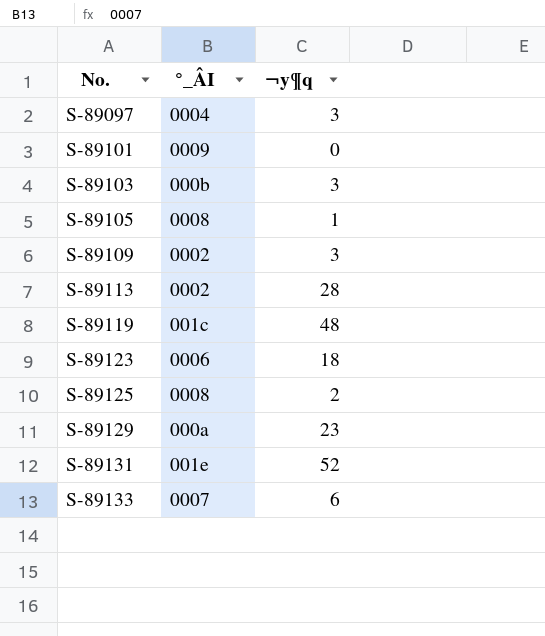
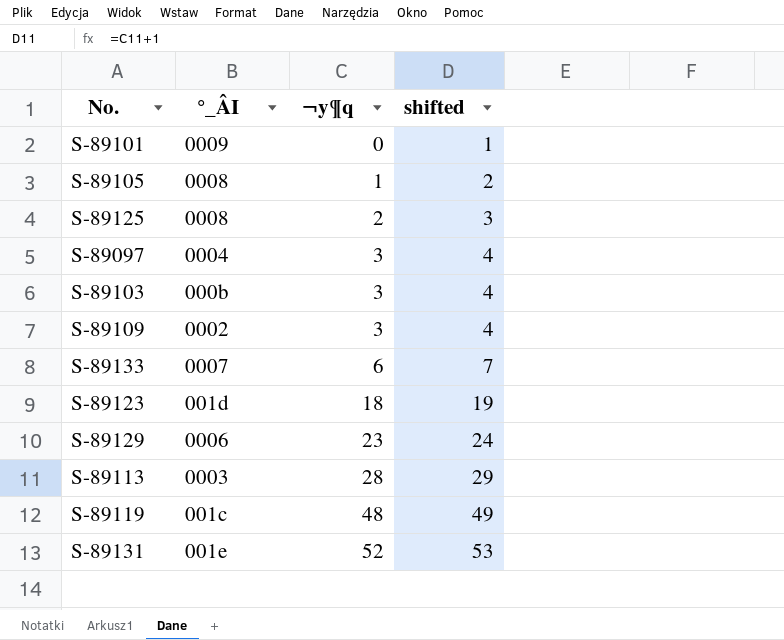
row order: No. ascending -> ¬y¶q ascending
column shifted | formula: none -> [¬y¶q] + 1
S-89123 | °_ÂI: 0006 -> 001d
S-89129 | °_ÂI: 000a -> 0006
S-89113 | °_ÂI: 0002 -> 0003

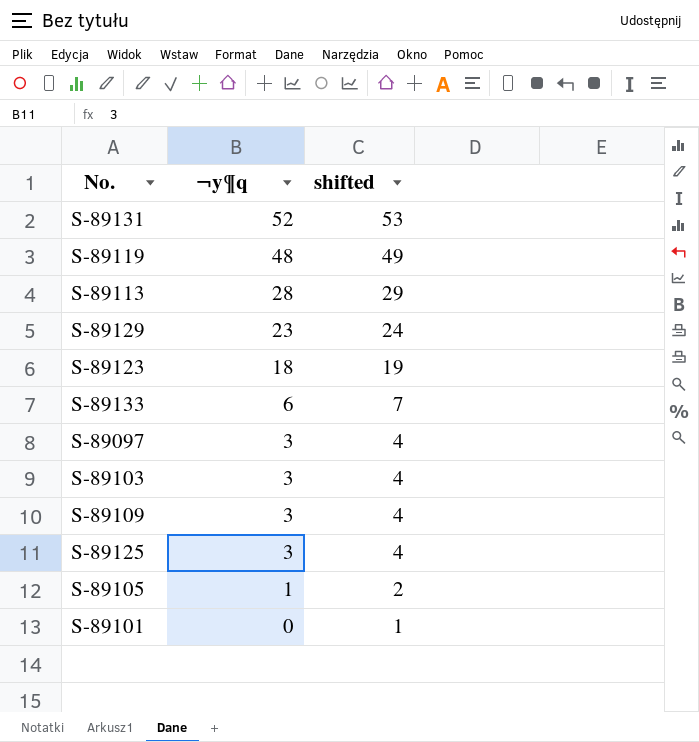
row order: ¬y¶q ascending -> ¬y¶q descending
column °_ÂI | position: 2 -> none
S-89125 | ¬y¶q: 2 -> 3
S-89125 | shifted: 3 -> 4

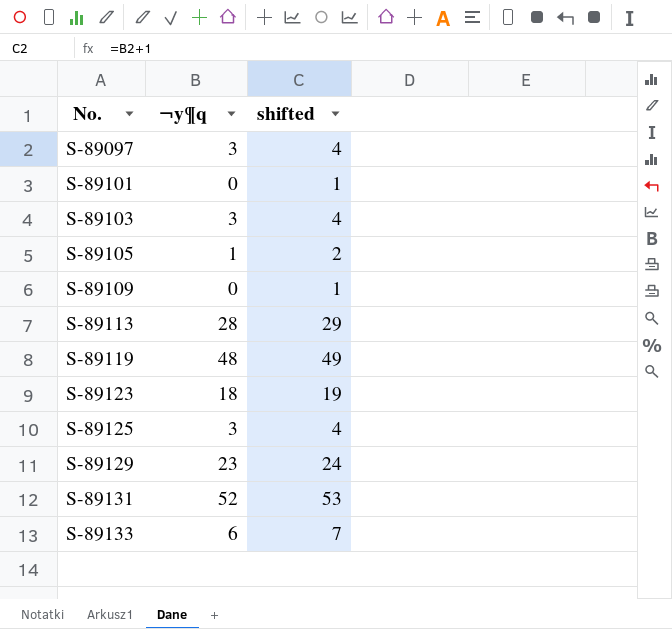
row order: ¬y¶q descending -> No. ascending
S-89109 | ¬y¶q: 3 -> 0
S-89109 | shifted: 4 -> 1

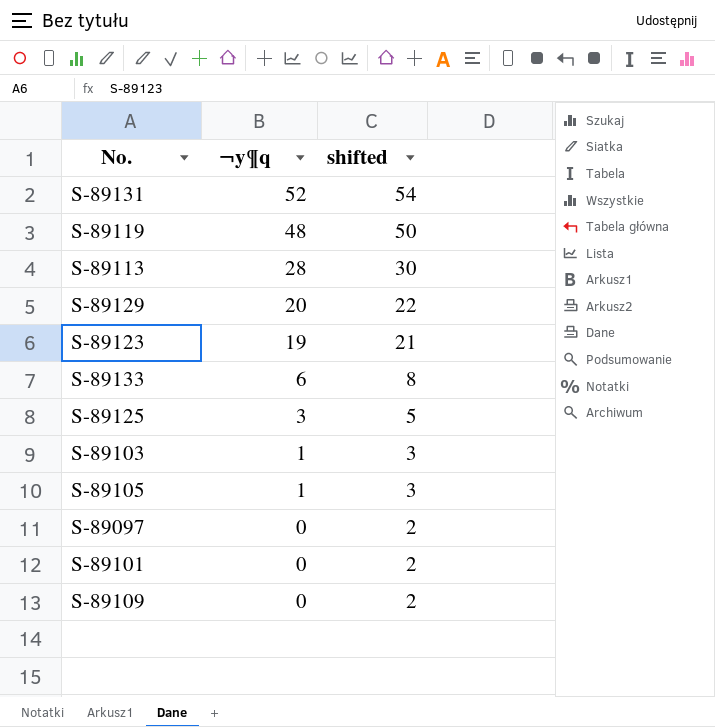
row order: No. ascending -> ¬y¶q descending
column shifted | formula: [¬y¶q] + 1 -> [¬y¶q] + 2
S-89129 | ¬y¶q: 23 -> 20
S-89123 | ¬y¶q: 18 -> 19
S-89103 | ¬y¶q: 3 -> 1
S-89097 | ¬y¶q: 3 -> 0

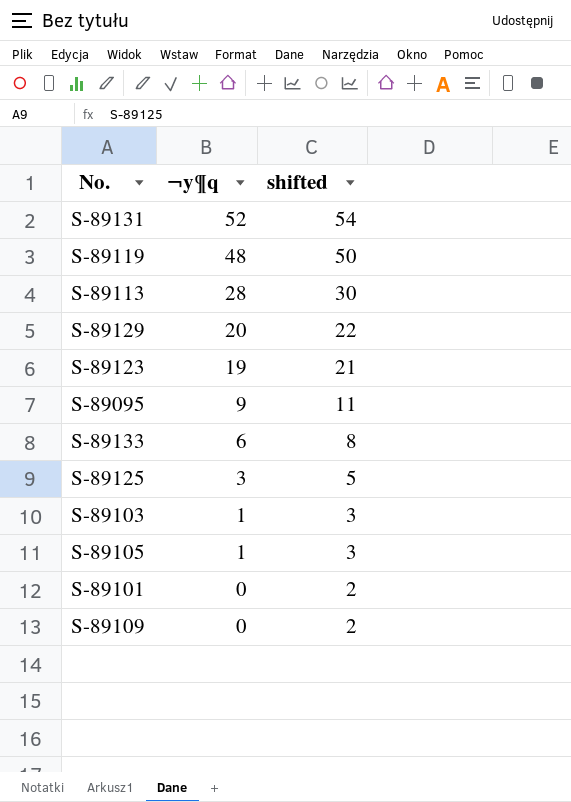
row S-89097: 0 | 2 -> none
row S-89095: none -> 9 | 11

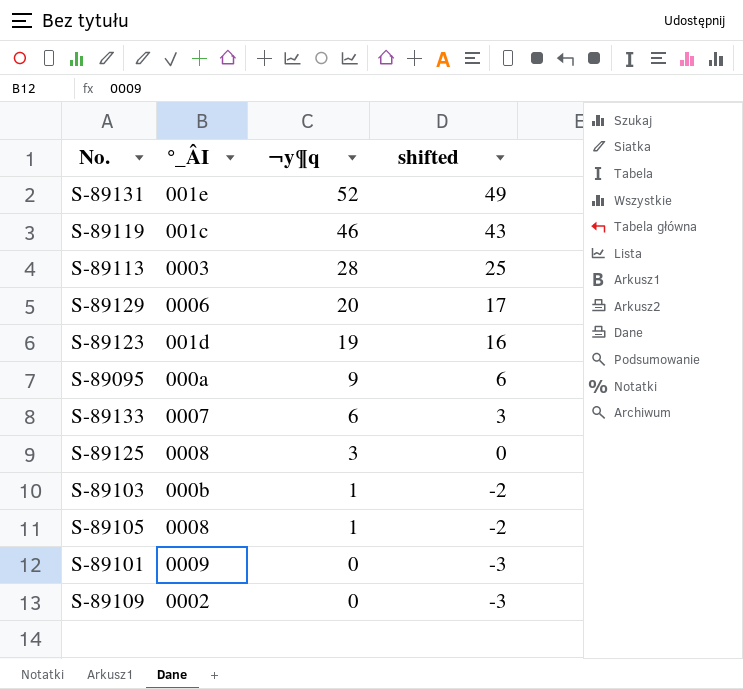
column °_ÂI | position: none -> 2
column shifted | formula: [¬y¶q] + 2 -> [¬y¶q] - 3
S-89119 | ¬y¶q: 48 -> 46

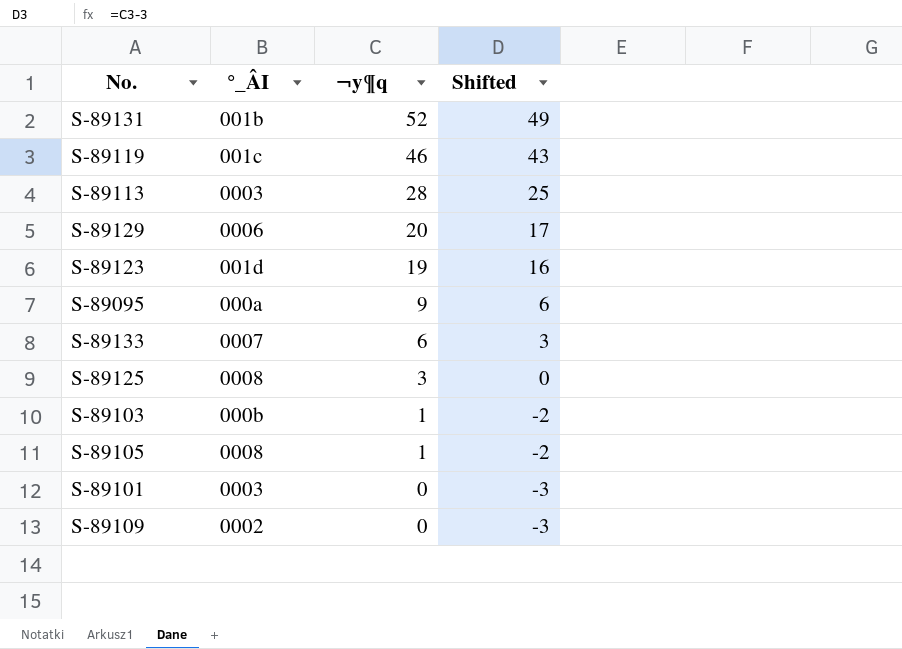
column name: shifted -> Shifted
S-89131 | °_ÂI: 001e -> 001b
S-89101 | °_ÂI: 0009 -> 0003

